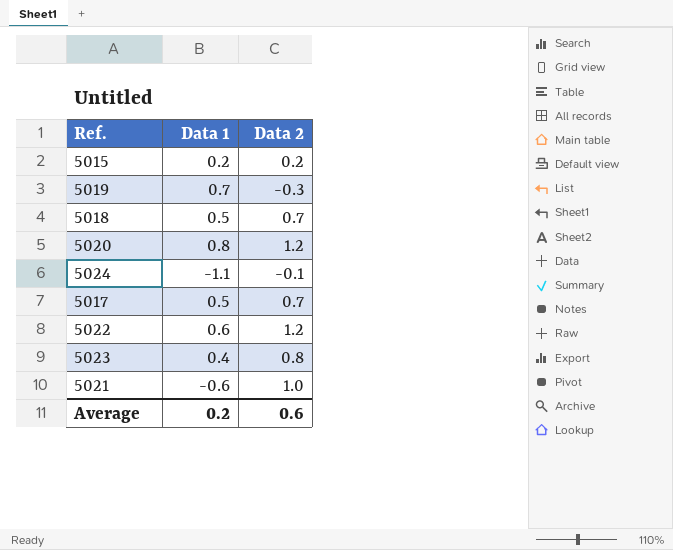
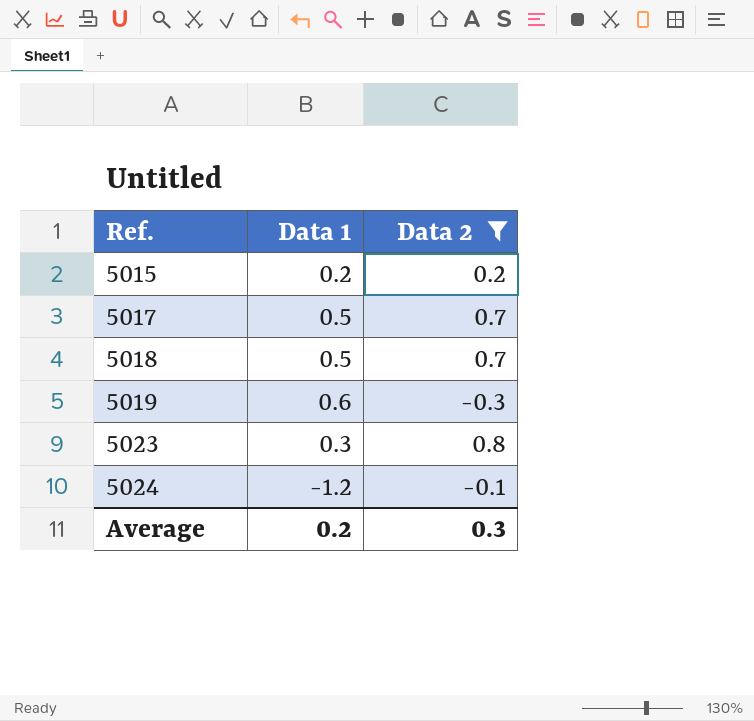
filter: none -> Data 2 <= 0.8
row order: none -> Ref. ascending
5019 | Data 1: 0.7 -> 0.6
5023 | Data 1: 0.4 -> 0.3
5024 | Data 1: -1.1 -> -1.2
Average | Data 2: 0.6 -> 0.3

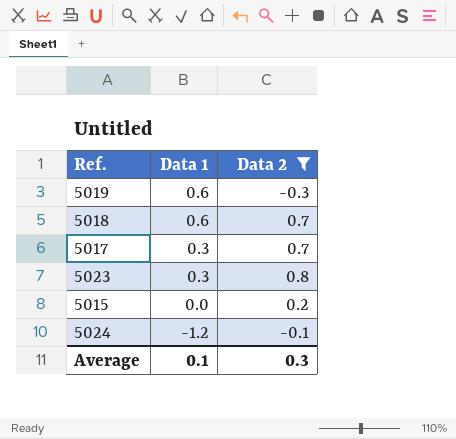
row order: Ref. ascending -> Data 1 descending
5018 | Data 1: 0.5 -> 0.6
5017 | Data 1: 0.5 -> 0.3
5015 | Data 1: 0.2 -> 0.0
Average | Data 1: 0.2 -> 0.1

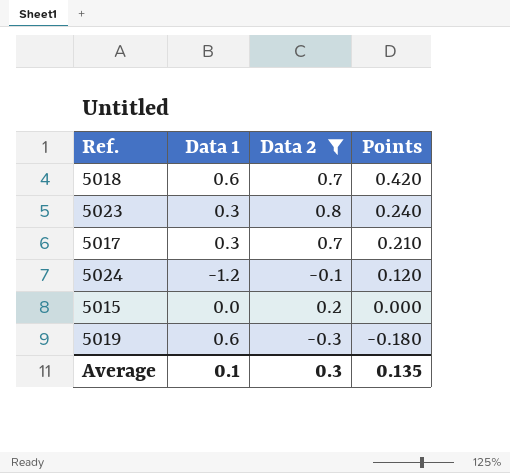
row order: Data 1 descending -> Points descending
column Points | formula: none -> [Data 1] * [Data 2]

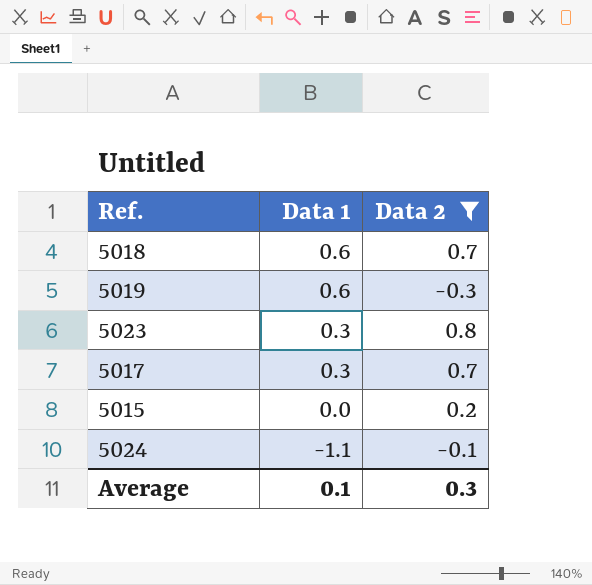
row order: Points descending -> Data 1 descending
column Points | formula: [Data 1] * [Data 2] -> none
5024 | Data 1: -1.2 -> -1.1

